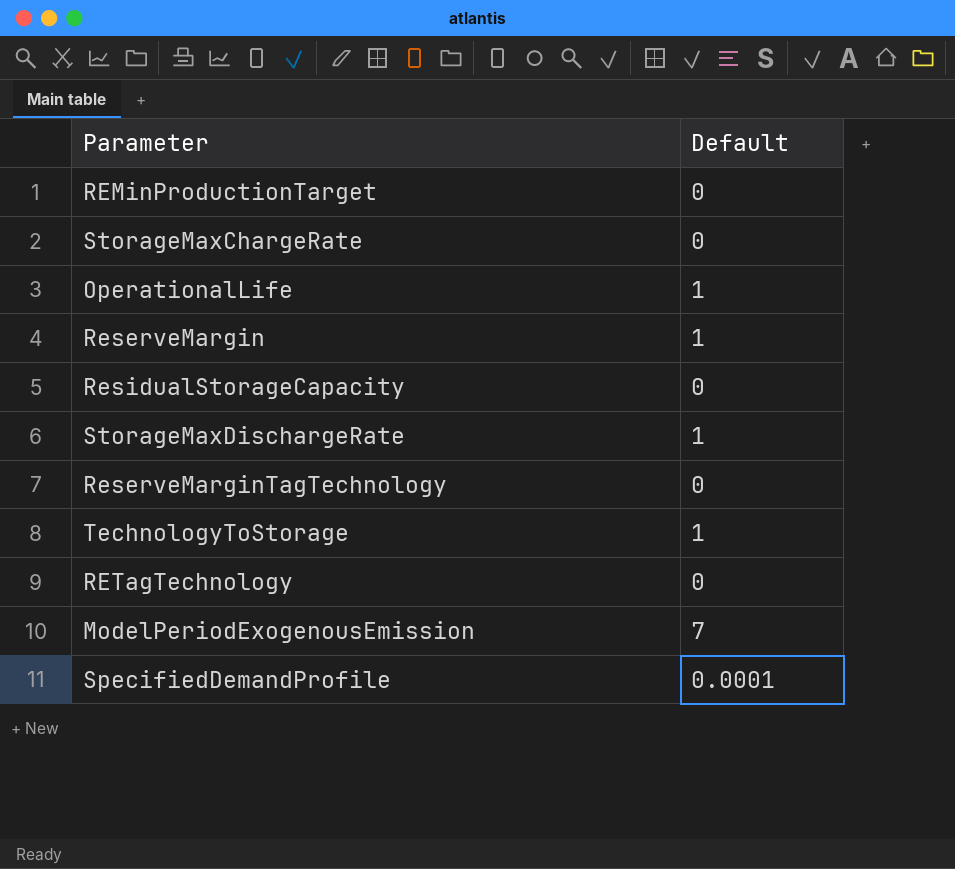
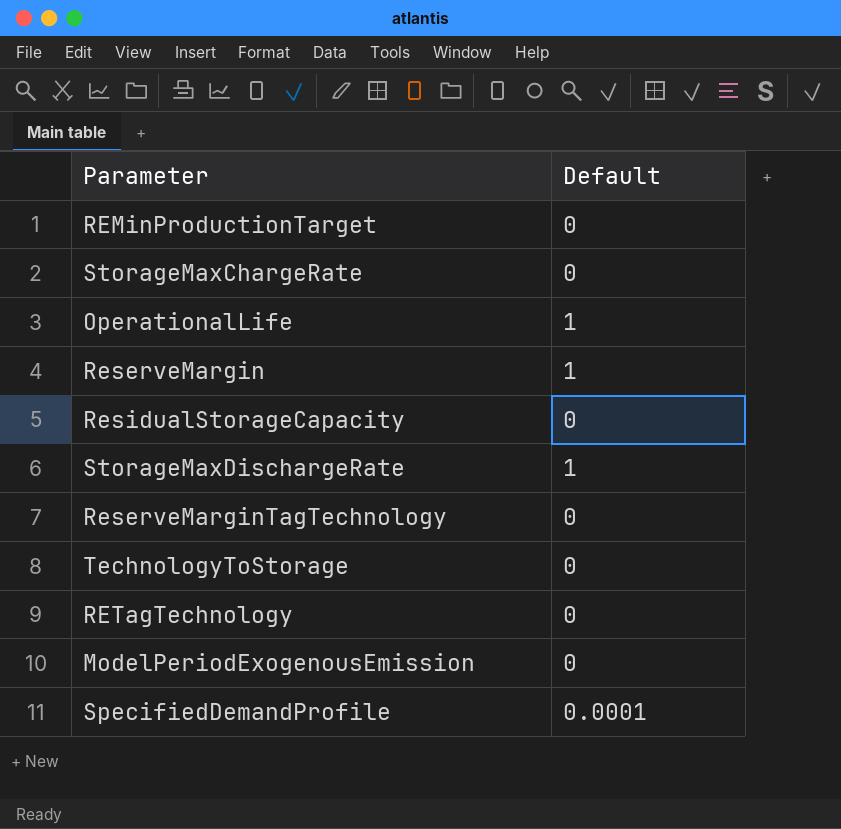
TechnologyToStorage | Default: 1 -> 0
ModelPeriodExogenousEmission | Default: 7 -> 0

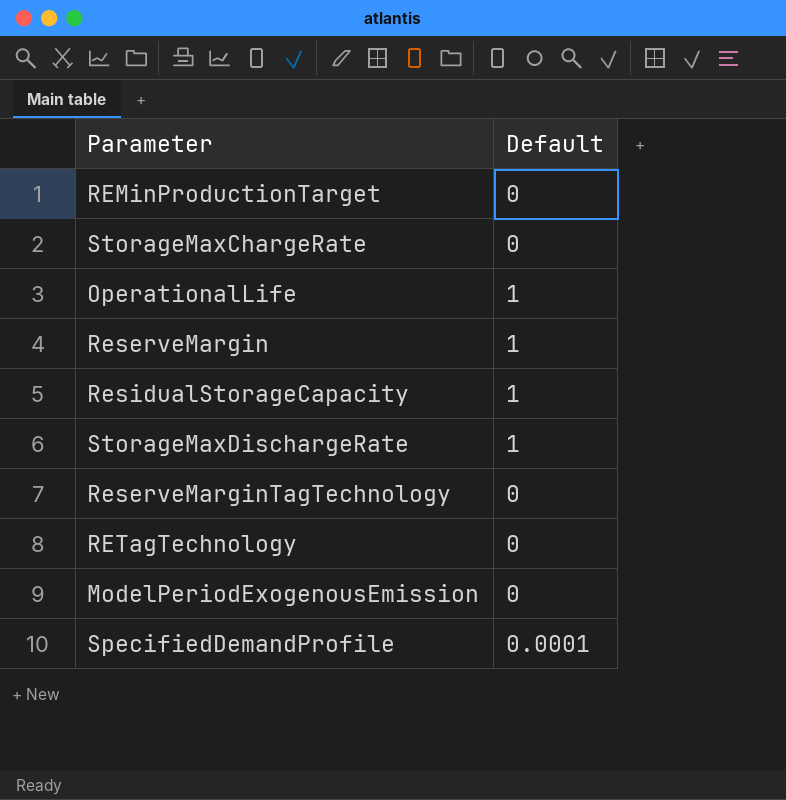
row TechnologyToStorage: 0 -> none
ResidualStorageCapacity | Default: 0 -> 1

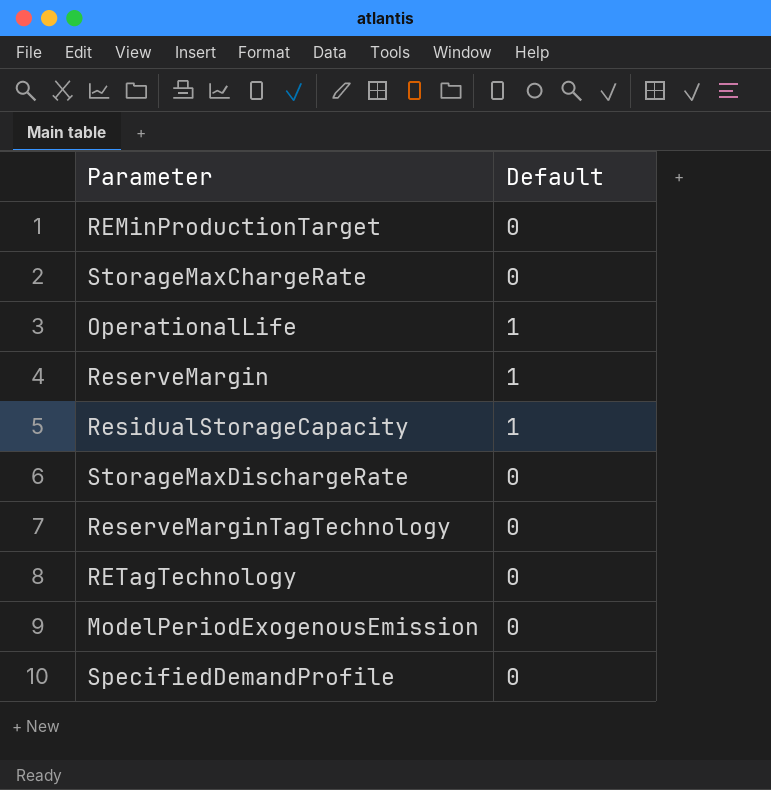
StorageMaxDischargeRate | Default: 1 -> 0
SpecifiedDemandProfile | Default: 0.0001 -> 0

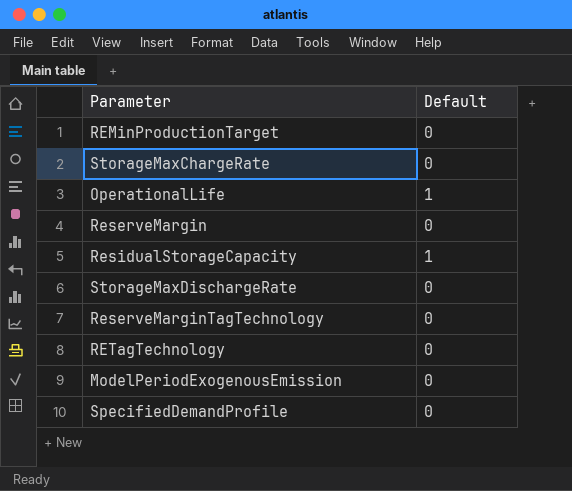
ReserveMargin | Default: 1 -> 0

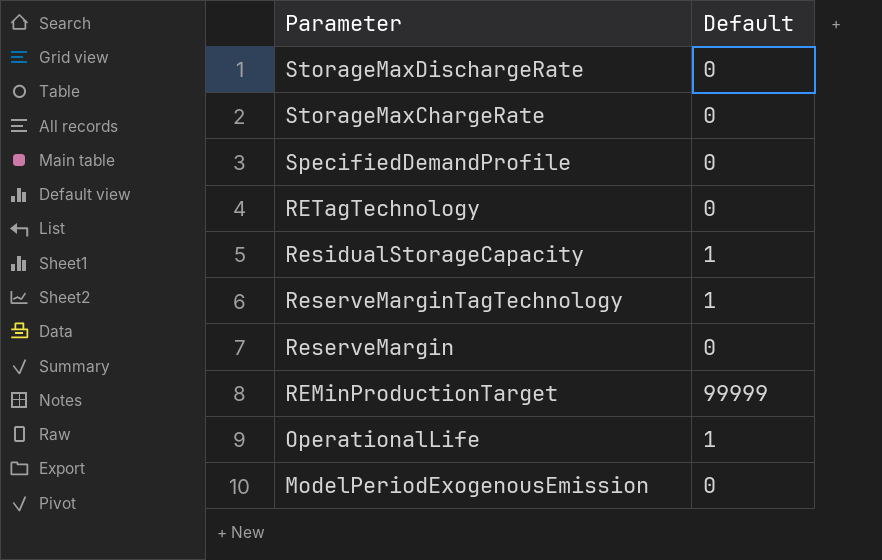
row order: none -> Parameter descending
ReserveMarginTagTechnology | Default: 0 -> 1
REMinProductionTarget | Default: 0 -> 99999

